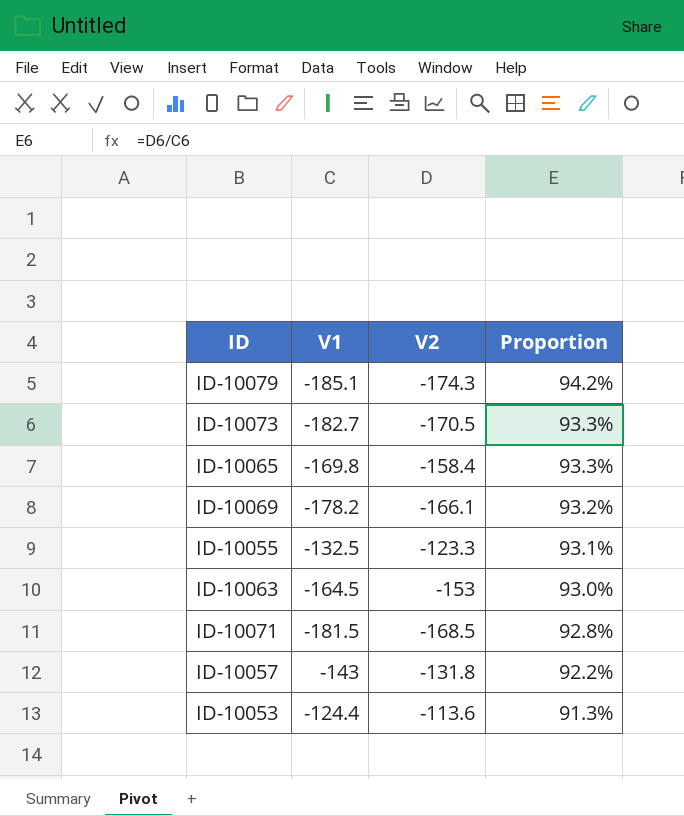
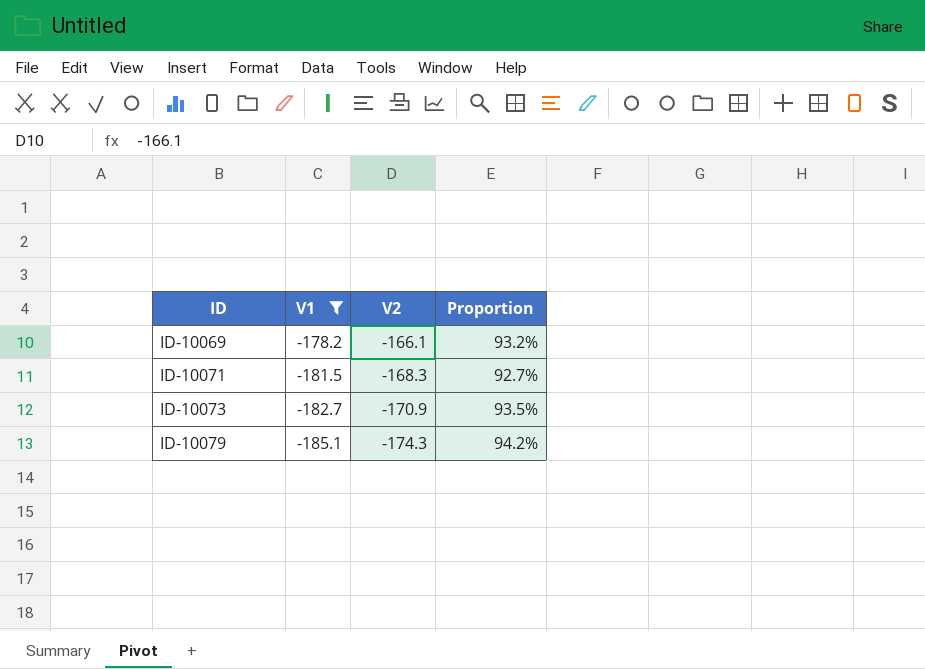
filter: none -> V1 <= -178.2
row order: Proportion descending -> ID ascending
ID-10071 | V2: -168.5 -> -168.3
ID-10071 | Proportion: 92.8% -> 92.7%
ID-10073 | V2: -170.5 -> -170.9
ID-10073 | Proportion: 93.3% -> 93.5%

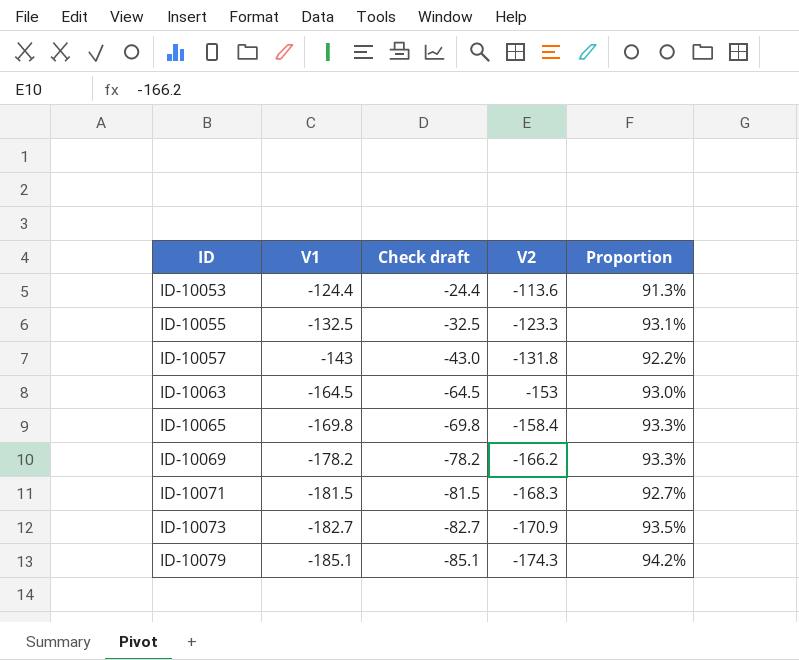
filter: V1 <= -178.2 -> none
column Check draft | formula: none -> [V1] + 100
ID-10069 | V2: -166.1 -> -166.2
ID-10069 | Proportion: 93.2% -> 93.3%

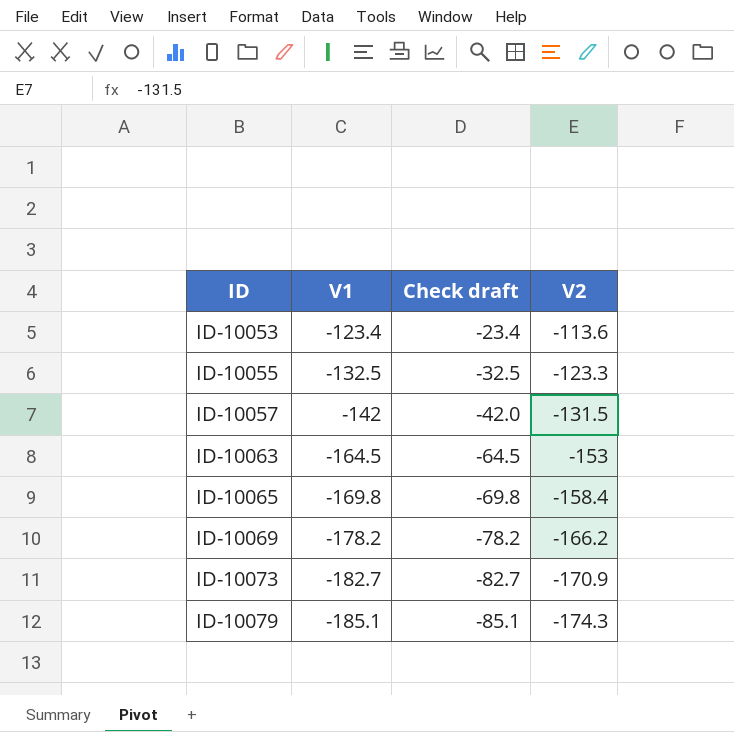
column Proportion | formula: [V2] / [V1] -> none
row ID-10071: -181.5 | -81.5 | -168.3 | 92.7% -> none
ID-10053 | V1: -124.4 -> -123.4
ID-10053 | Check draft: -24.4 -> -23.4
ID-10057 | V1: -143 -> -142
ID-10057 | Check draft: -43.0 -> -42.0
ID-10057 | V2: -131.8 -> -131.5

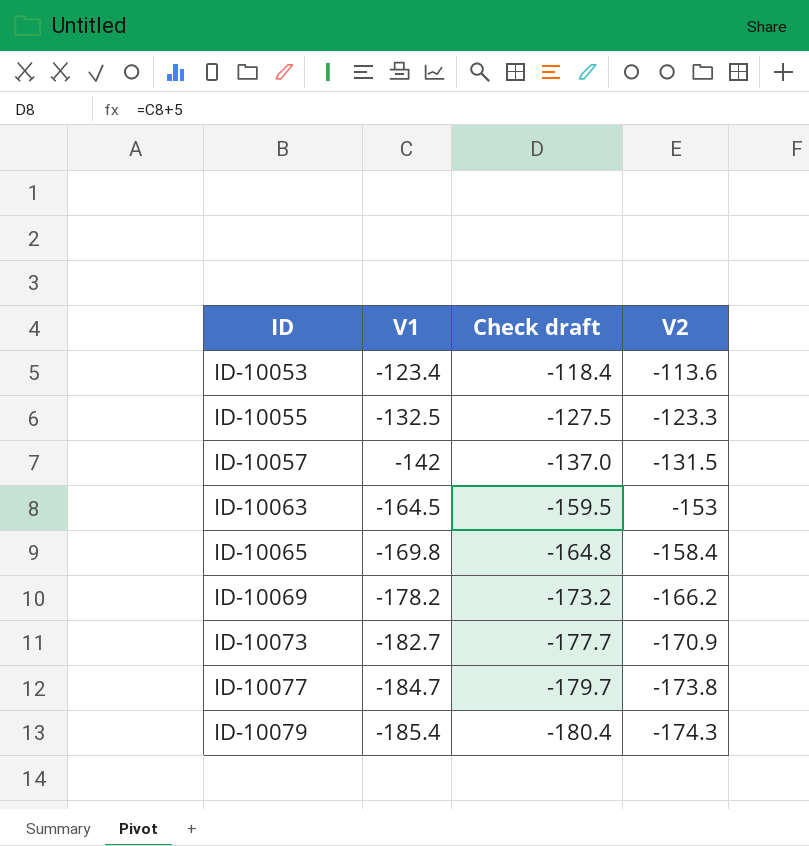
column Check draft | formula: [V1] + 100 -> [V1] + 5
row ID-10077: none -> -184.7 | -179.7 | -173.8
ID-10079 | V1: -185.1 -> -185.4

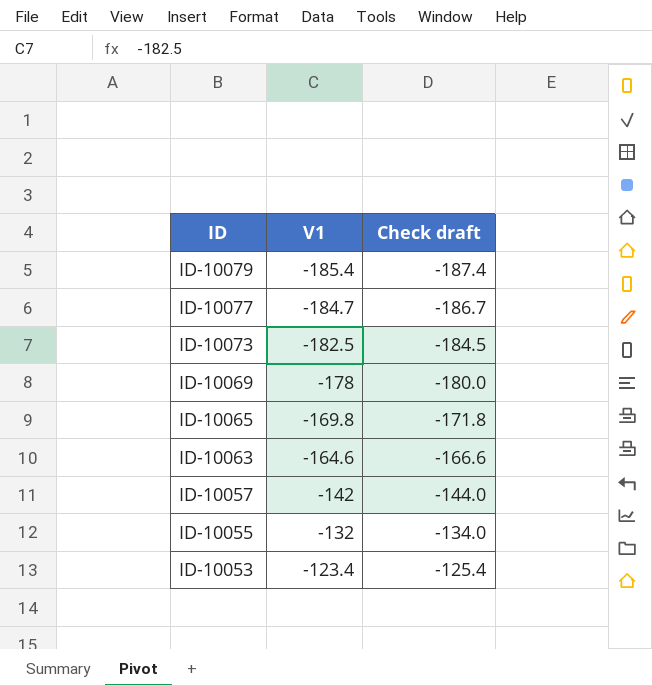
row order: ID ascending -> ID descending
column V2 | position: 4 -> none
column Check draft | formula: [V1] + 5 -> [V1] - 2
ID-10073 | V1: -182.7 -> -182.5
ID-10069 | V1: -178.2 -> -178
ID-10063 | V1: -164.5 -> -164.6
ID-10055 | V1: -132.5 -> -132

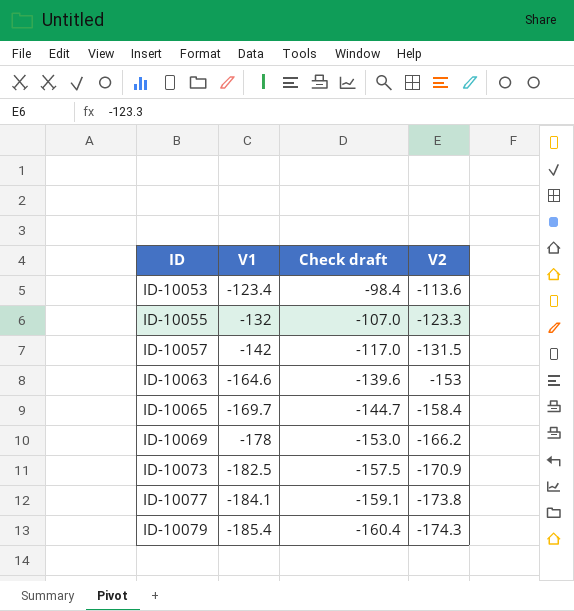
row order: ID descending -> ID ascending
column Check draft | formula: [V1] - 2 -> [V1] + 25
column V2 | position: none -> 4
ID-10065 | V1: -169.8 -> -169.7
ID-10077 | V1: -184.7 -> -184.1

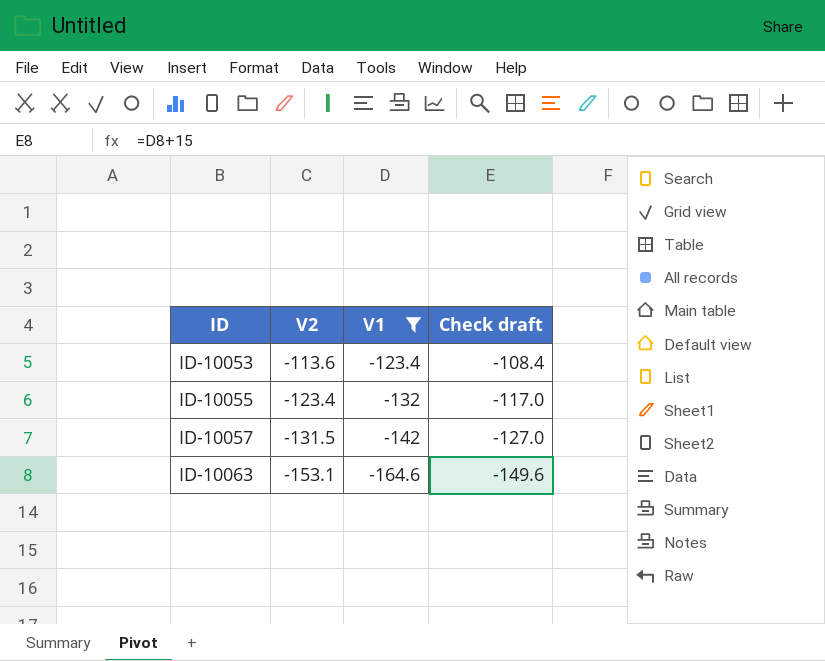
filter: none -> V1 >= -164.6
column V2 | position: 4 -> 2
column Check draft | formula: [V1] + 25 -> [V1] + 15
ID-10055 | V2: -123.3 -> -123.4
ID-10063 | V2: -153 -> -153.1

